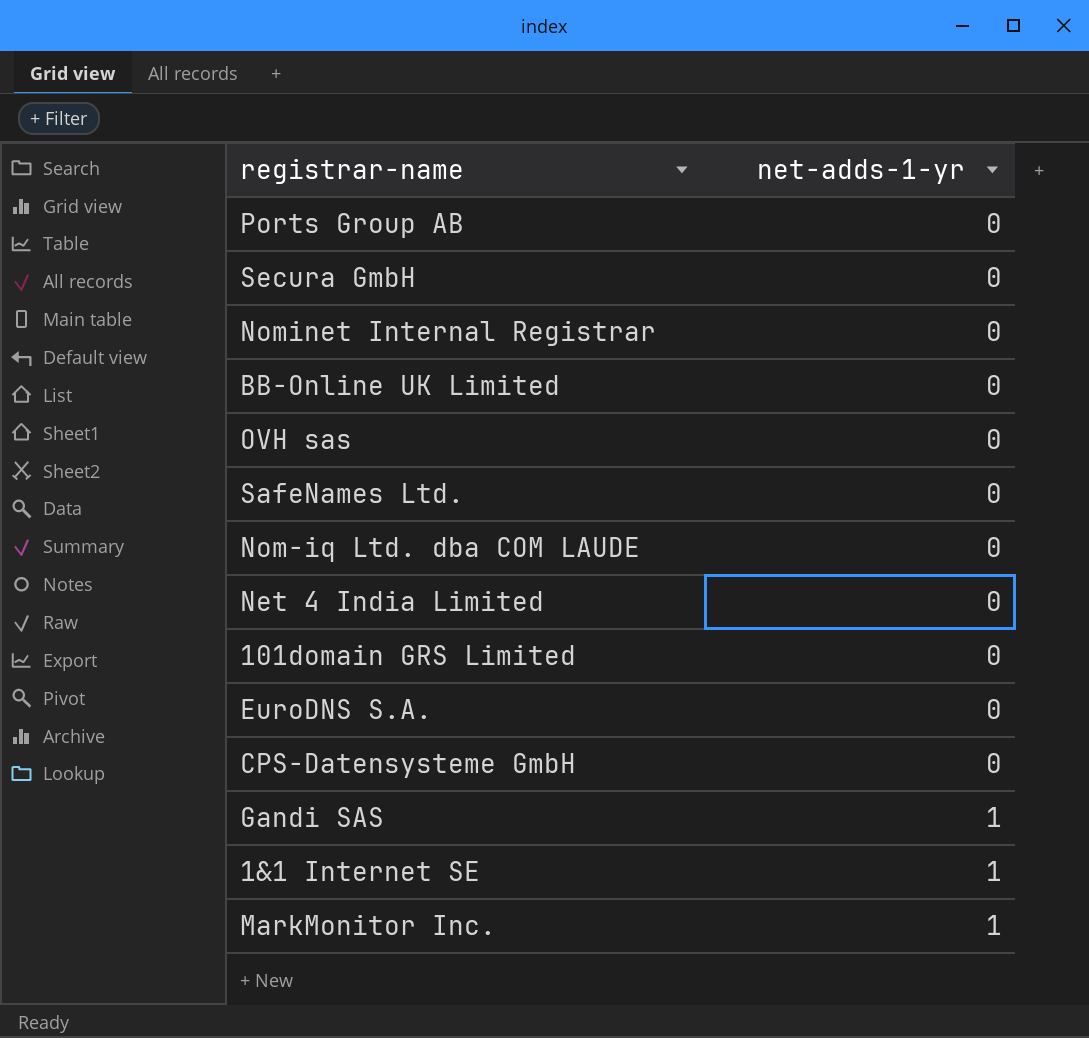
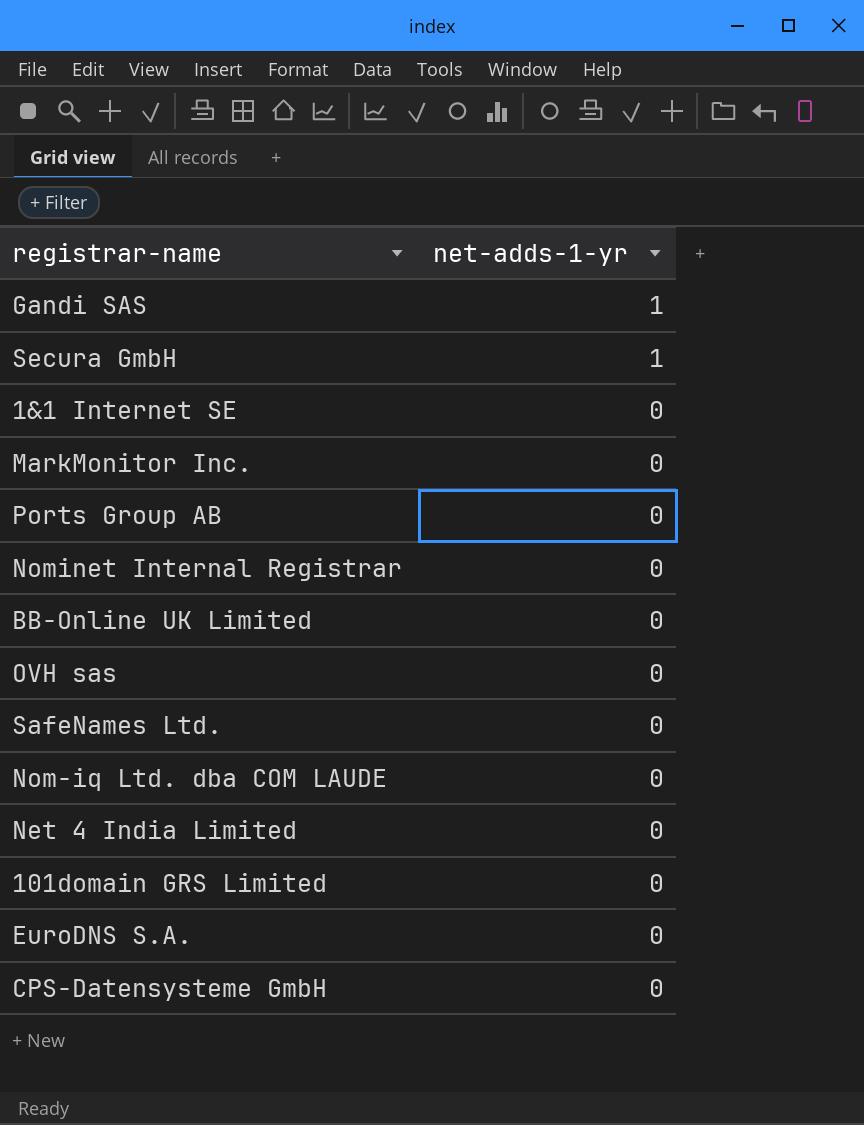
row order: net-adds-1-yr ascending -> net-adds-1-yr descending
Secura GmbH | net-adds-1-yr: 0 -> 1
1&1 Internet SE | net-adds-1-yr: 1 -> 0
MarkMonitor Inc. | net-adds-1-yr: 1 -> 0

